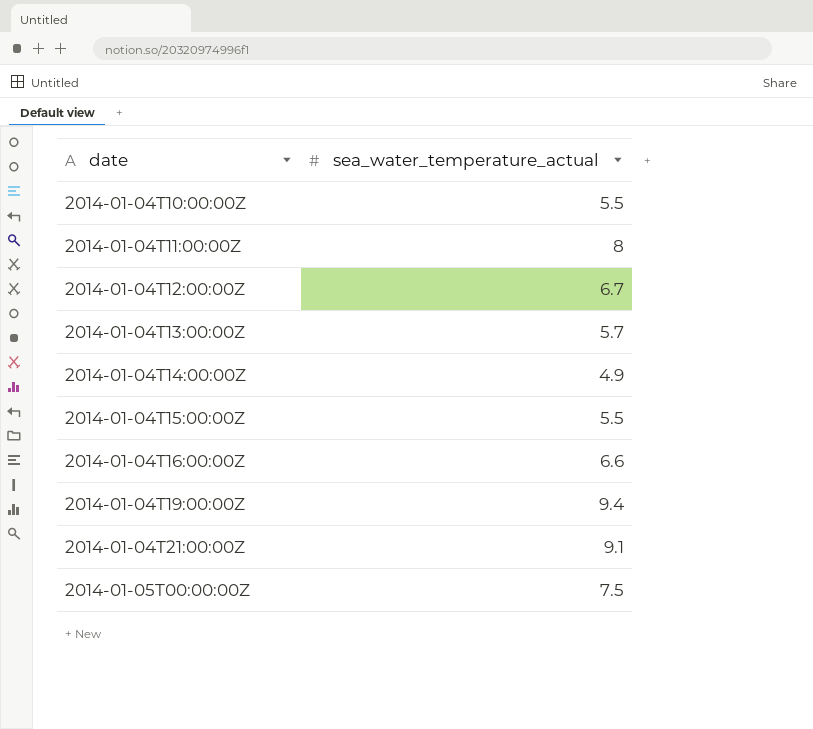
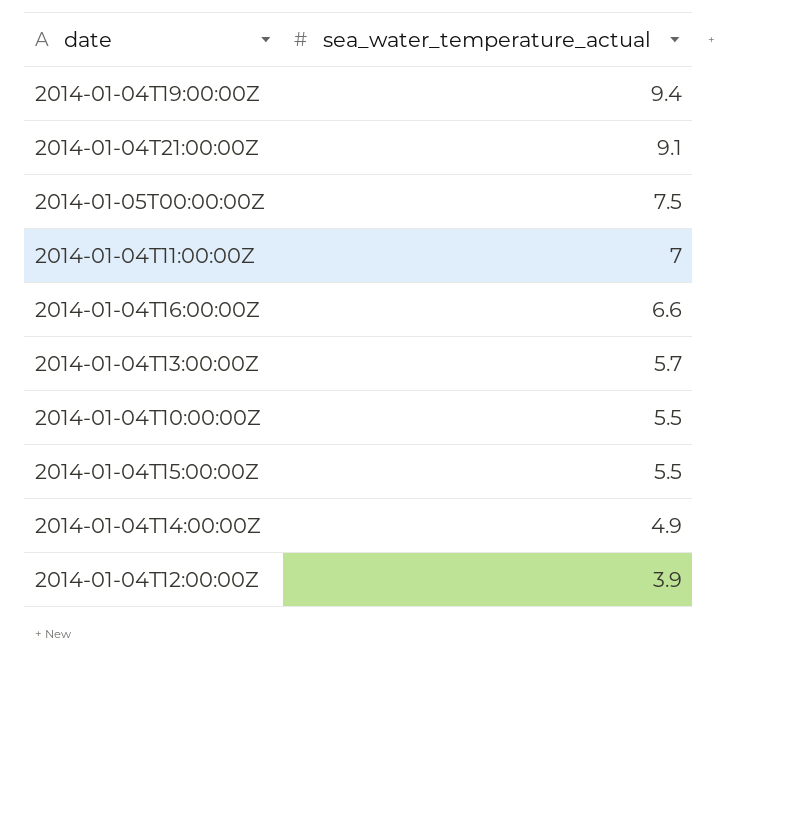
row order: date ascending -> sea_water_temperature_actual descending
2014-01-04T11:00:00Z | sea_water_temperature_actual: 8 -> 7
2014-01-04T12:00:00Z | sea_water_temperature_actual: 6.7 -> 3.9

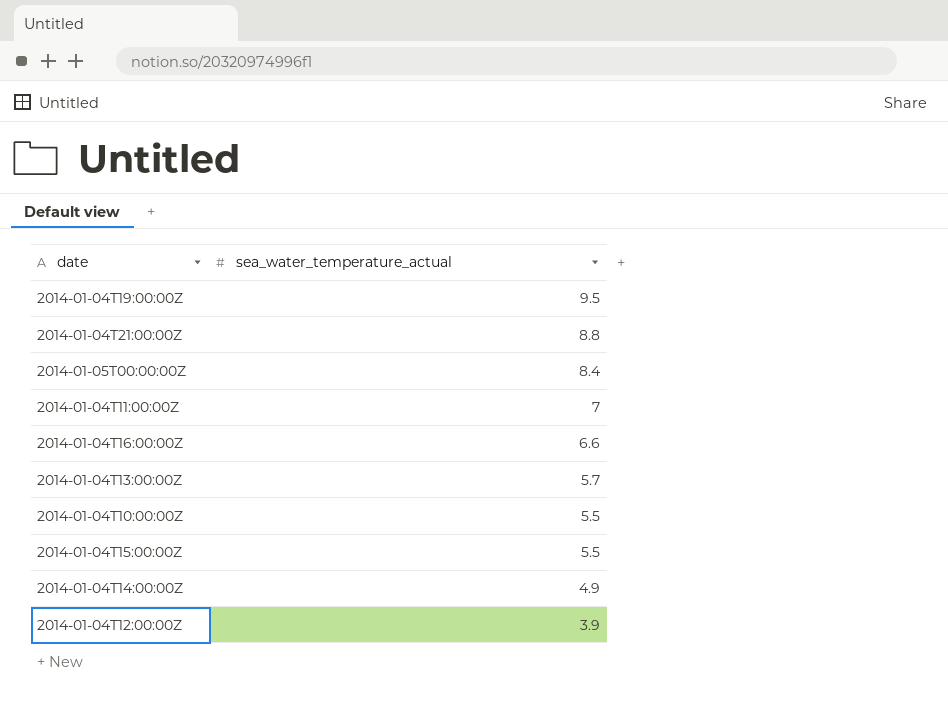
2014-01-04T19:00:00Z | sea_water_temperature_actual: 9.4 -> 9.5
2014-01-04T21:00:00Z | sea_water_temperature_actual: 9.1 -> 8.8
2014-01-05T00:00:00Z | sea_water_temperature_actual: 7.5 -> 8.4

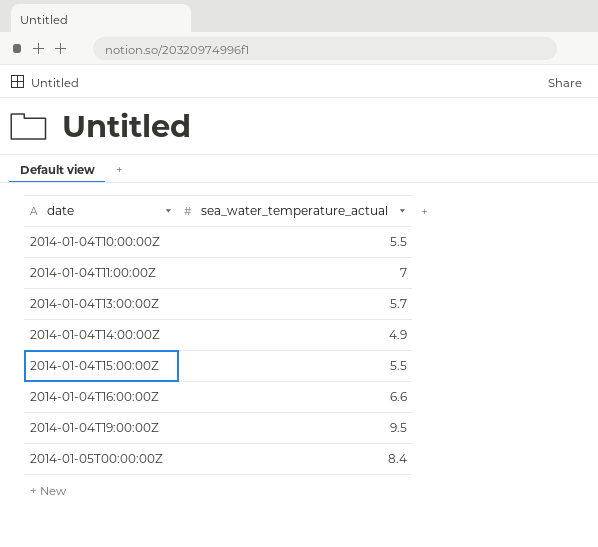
row order: sea_water_temperature_actual descending -> date ascending
row 2014-01-04T21:00:00Z: 8.8 -> none
row 2014-01-04T12:00:00Z: 3.9 -> none

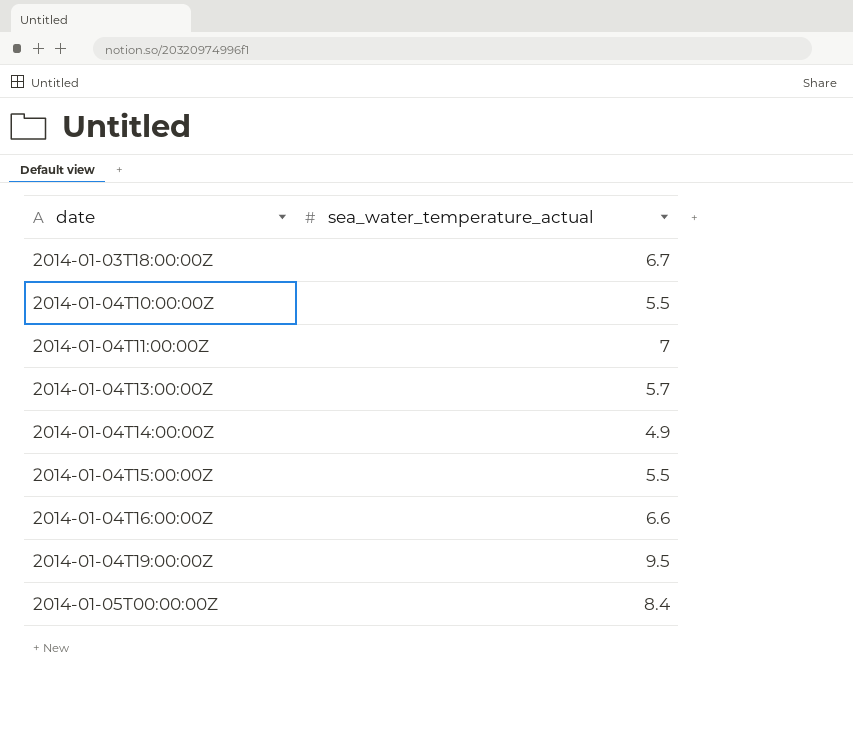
row 2014-01-03T18:00:00Z: none -> 6.7

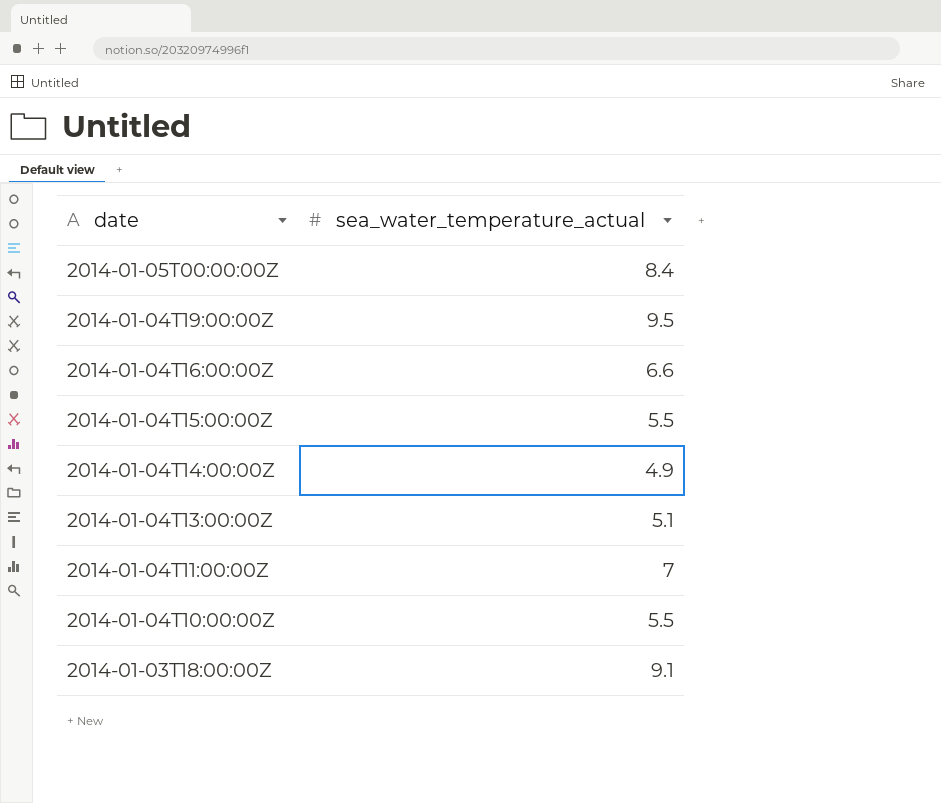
row order: date ascending -> date descending
2014-01-04T13:00:00Z | sea_water_temperature_actual: 5.7 -> 5.1
2014-01-03T18:00:00Z | sea_water_temperature_actual: 6.7 -> 9.1

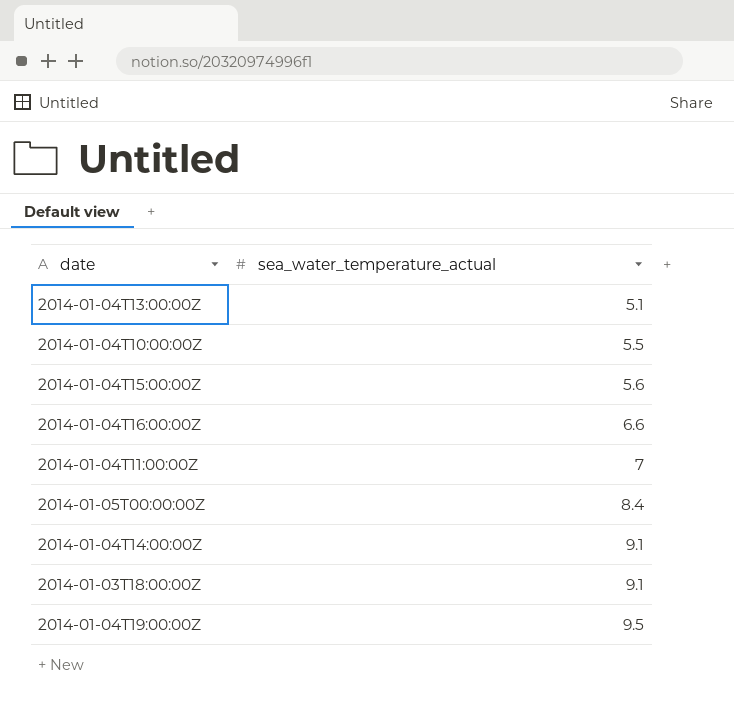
row order: date descending -> sea_water_temperature_actual ascending
2014-01-04T15:00:00Z | sea_water_temperature_actual: 5.5 -> 5.6
2014-01-04T14:00:00Z | sea_water_temperature_actual: 4.9 -> 9.1

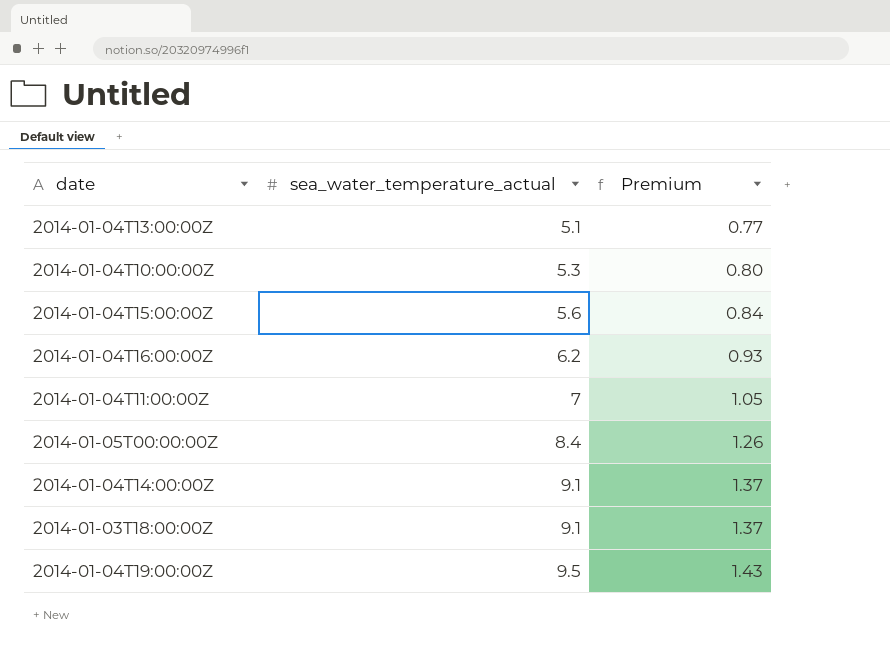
column Premium | formula: none -> [sea_water_temperature_actual] * 0.15
2014-01-04T10:00:00Z | sea_water_temperature_actual: 5.5 -> 5.3
2014-01-04T16:00:00Z | sea_water_temperature_actual: 6.6 -> 6.2

